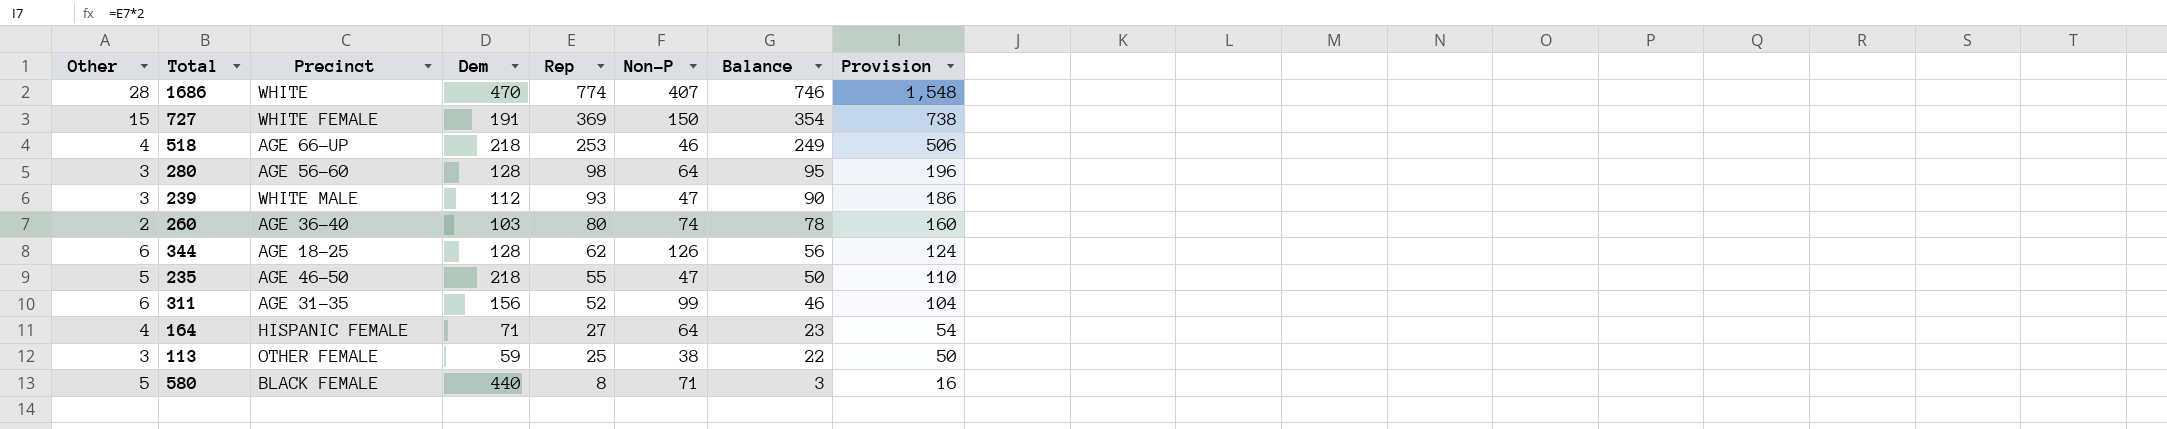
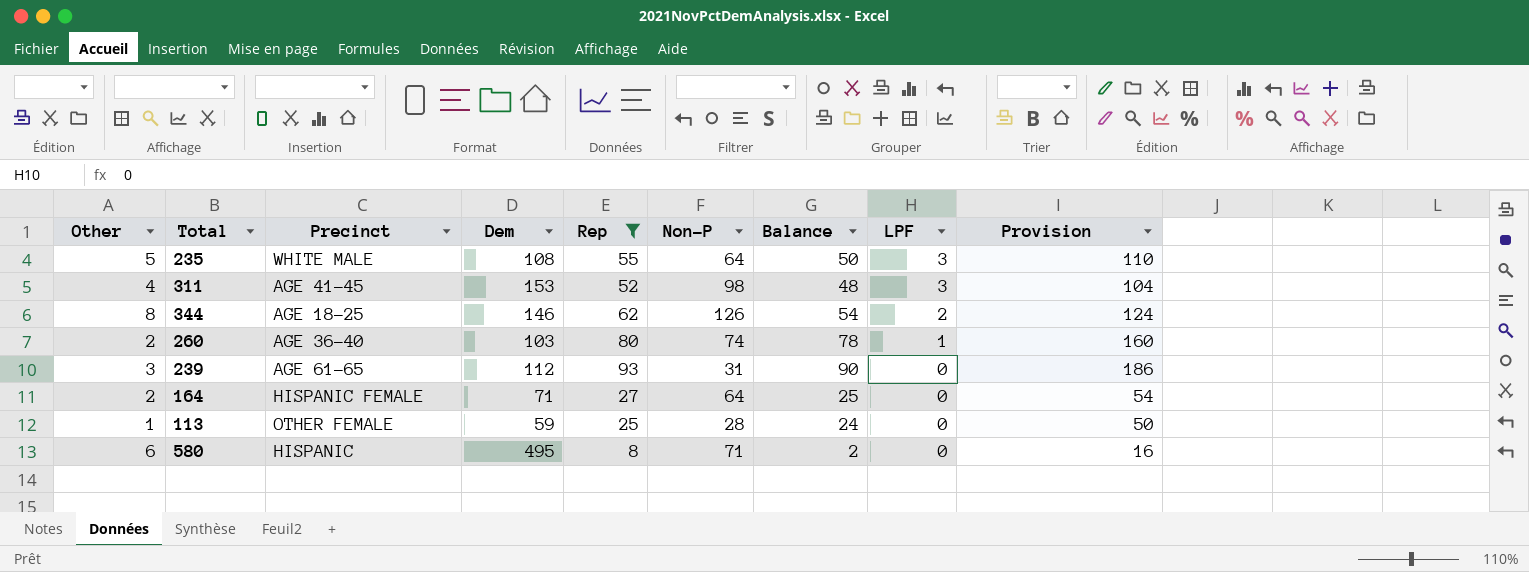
filter: none -> Rep <= 93
row order: Rep descending -> LPF descending
column LPF | position: none -> 8
235 | Precinct: AGE 46-50 -> WHITE MALE
235 | Dem: 218 -> 108
235 | Non-P: 47 -> 64
311 | Other: 6 -> 4
311 | Precinct: AGE 31-35 -> AGE 41-45
311 | Dem: 156 -> 153
311 | Non-P: 99 -> 98
311 | Balance: 46 -> 48
344 | Other: 6 -> 8
344 | Dem: 128 -> 146
344 | Balance: 56 -> 54
239 | Precinct: WHITE MALE -> AGE 61-65
239 | Non-P: 47 -> 31
164 | Other: 4 -> 2
164 | Balance: 23 -> 25
113 | Other: 3 -> 1
113 | Non-P: 38 -> 28
113 | Balance: 22 -> 24
580 | Other: 5 -> 6
580 | Precinct: BLACK FEMALE -> HISPANIC
580 | Dem: 440 -> 495
580 | Balance: 3 -> 2

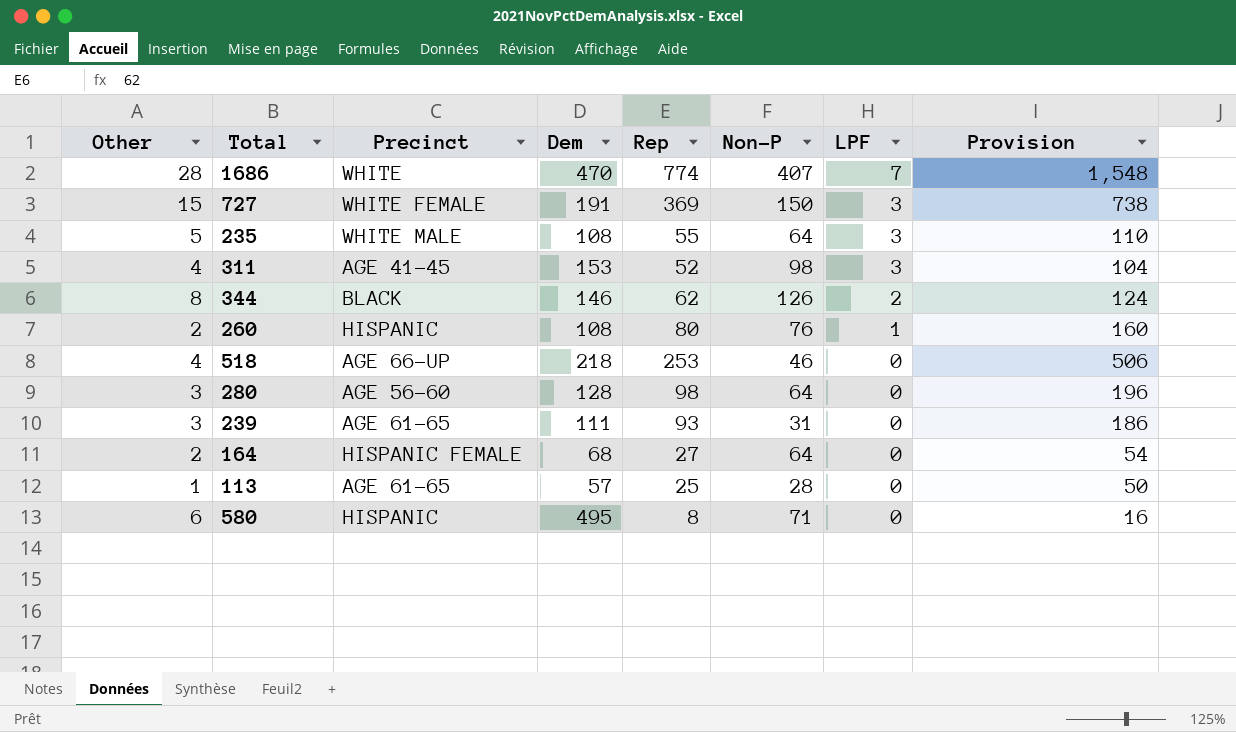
filter: Rep <= 93 -> none
column Balance | formula: [Rep] - [Other] -> none
344 | Precinct: AGE 18-25 -> BLACK
260 | Precinct: AGE 36-40 -> HISPANIC
260 | Dem: 103 -> 108
260 | Non-P: 74 -> 76
239 | Dem: 112 -> 111
164 | Dem: 71 -> 68
113 | Precinct: OTHER FEMALE -> AGE 61-65
113 | Dem: 59 -> 57

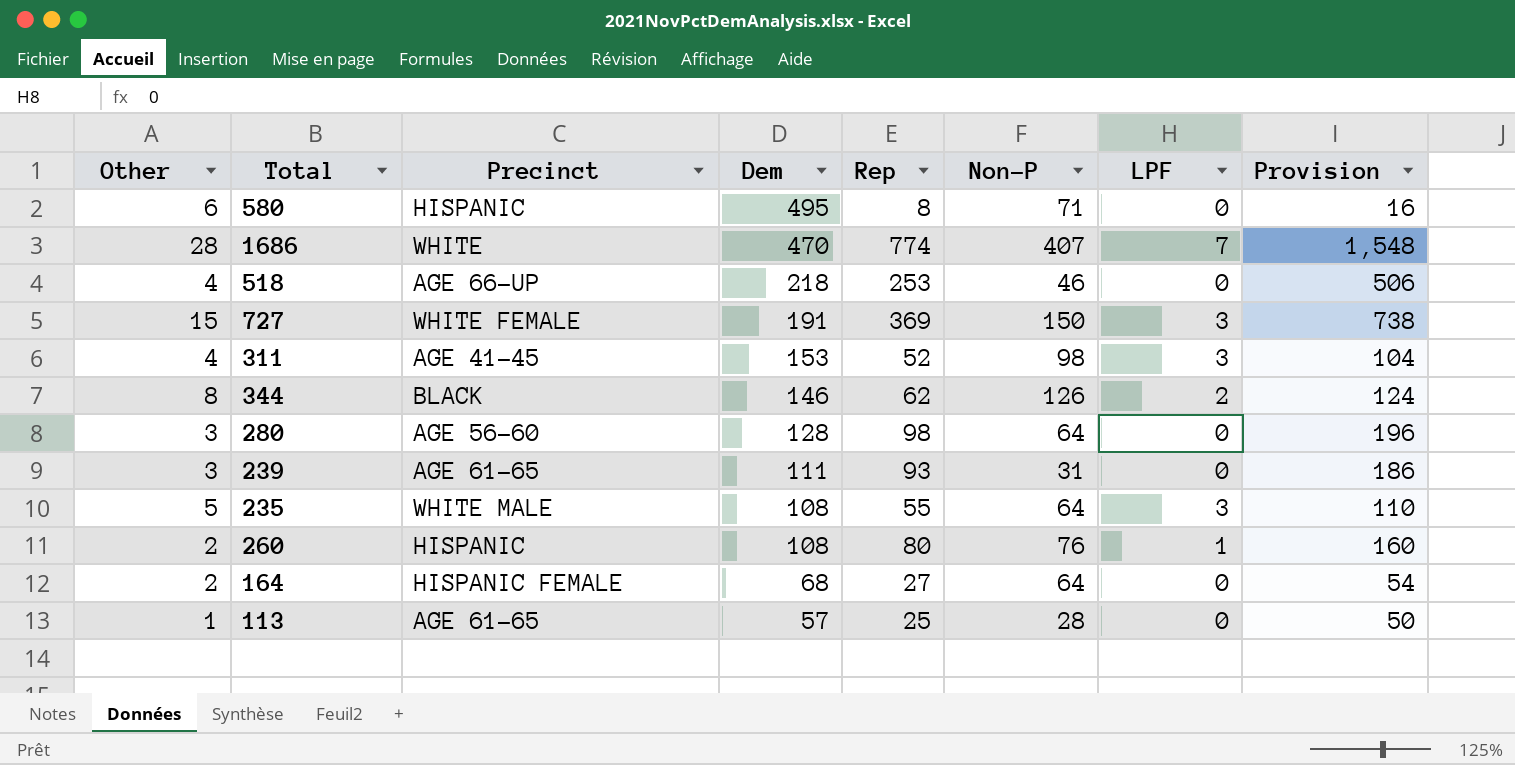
row order: LPF descending -> Dem descending

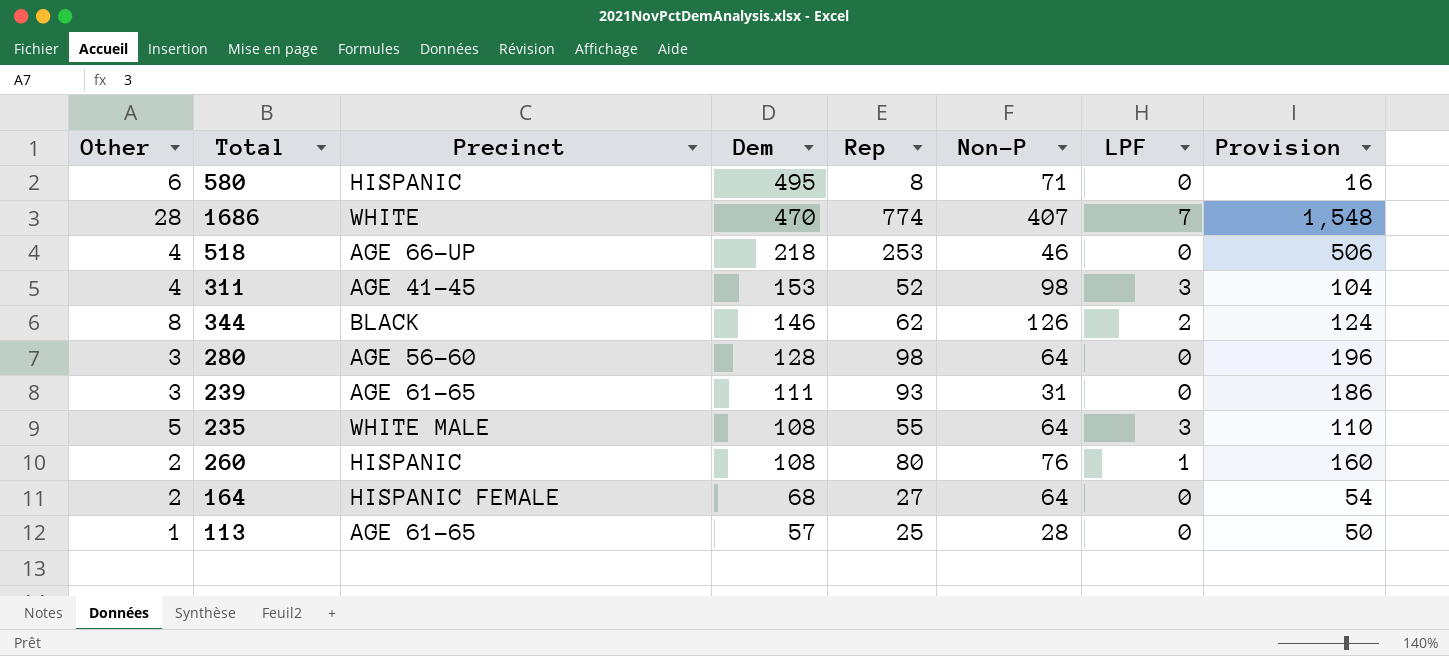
row 727: 15 | WHITE FEMALE | 191 | 369 | 150 | 3 | 738 -> none

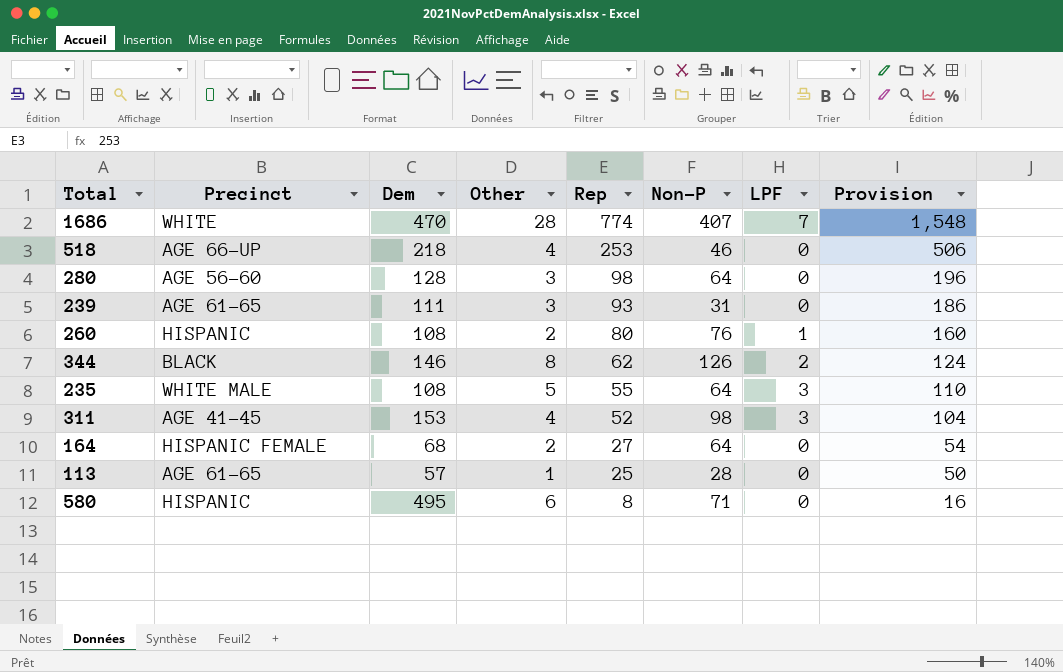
row order: Dem descending -> Rep descending
column Other | position: 1 -> 4

